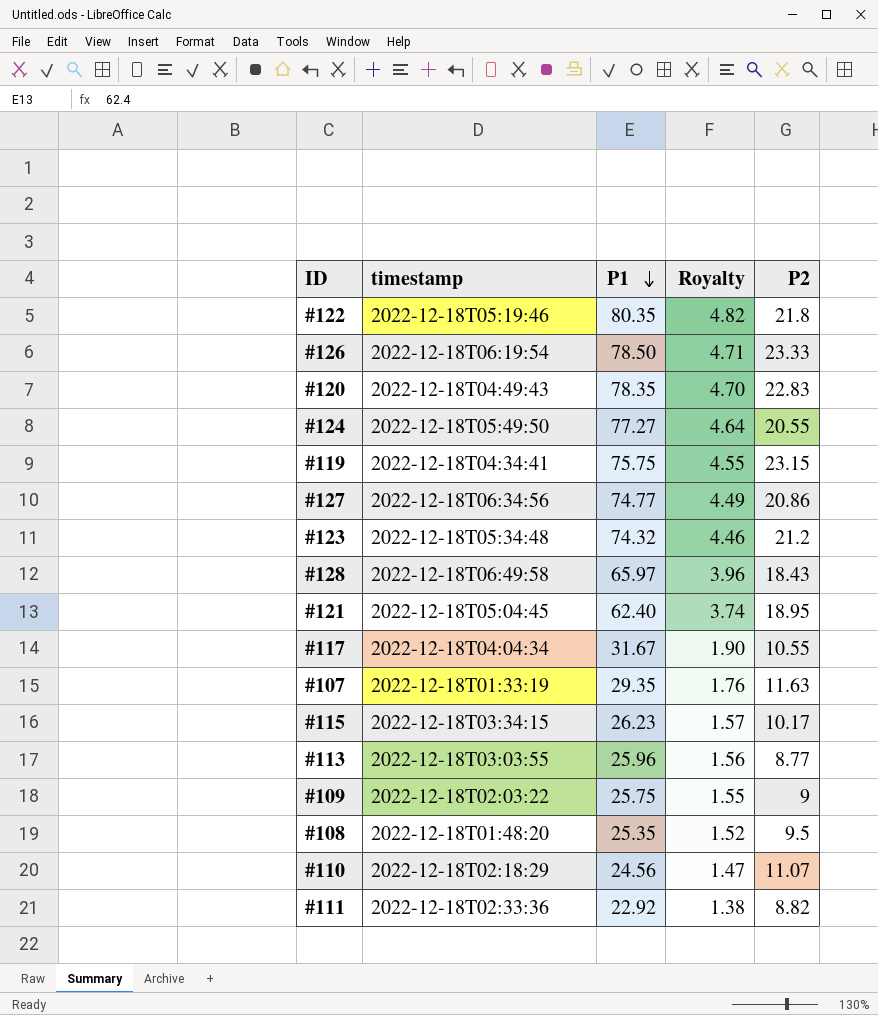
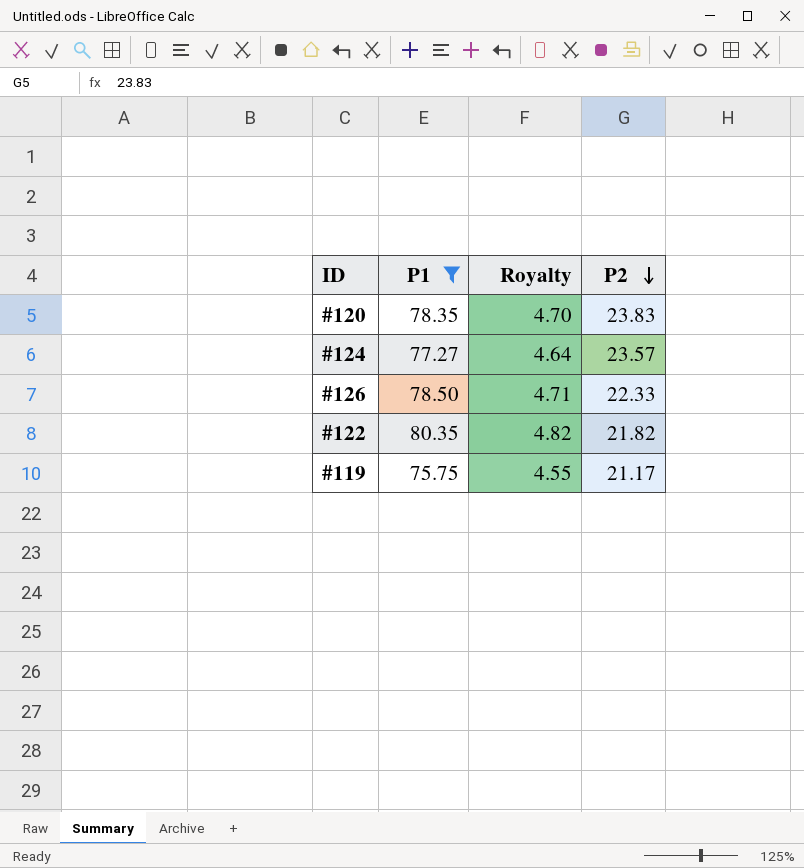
filter: none -> P1 >= 75.75
row order: P1 descending -> P2 descending
column timestamp | position: 2 -> none
#120 | P2: 22.83 -> 23.83
#124 | P2: 20.55 -> 23.57
#126 | P2: 23.33 -> 22.33
#122 | P2: 21.8 -> 21.82
#119 | P2: 23.15 -> 21.17

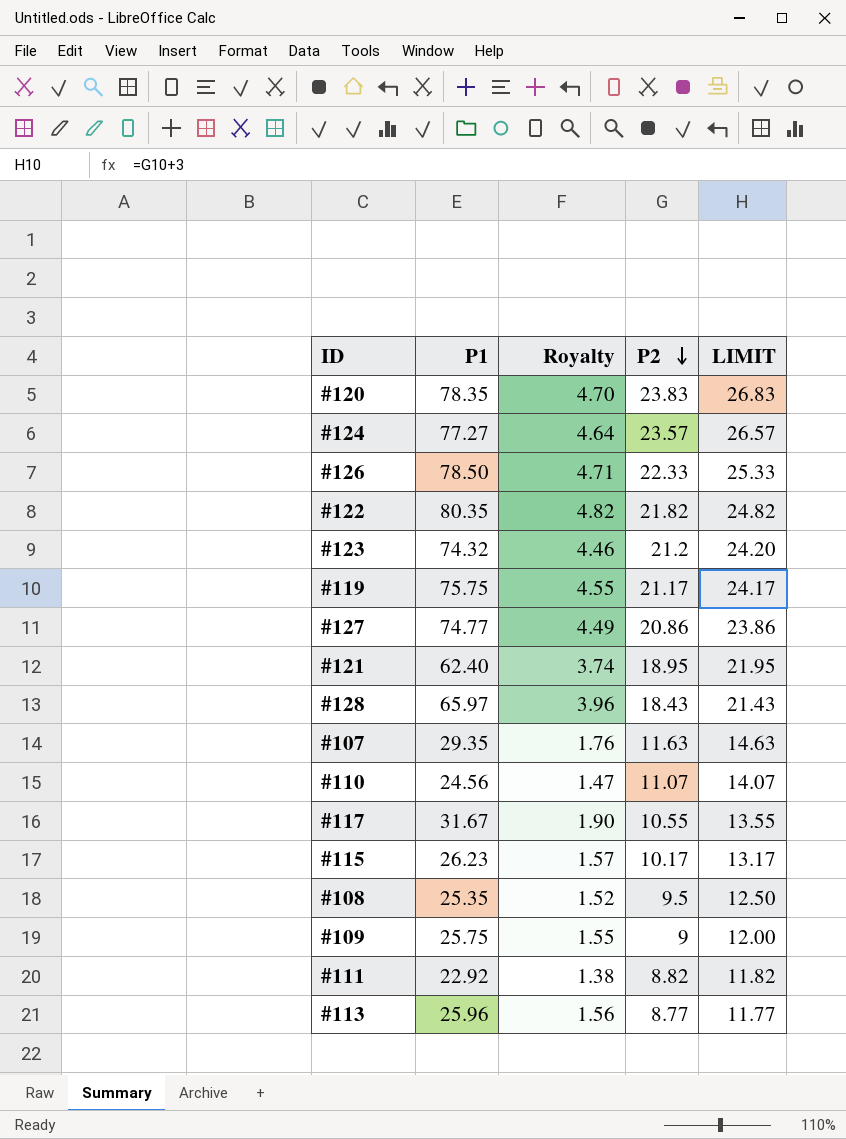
filter: P1 >= 75.75 -> none
column LIMIT | formula: none -> [P2] + 3

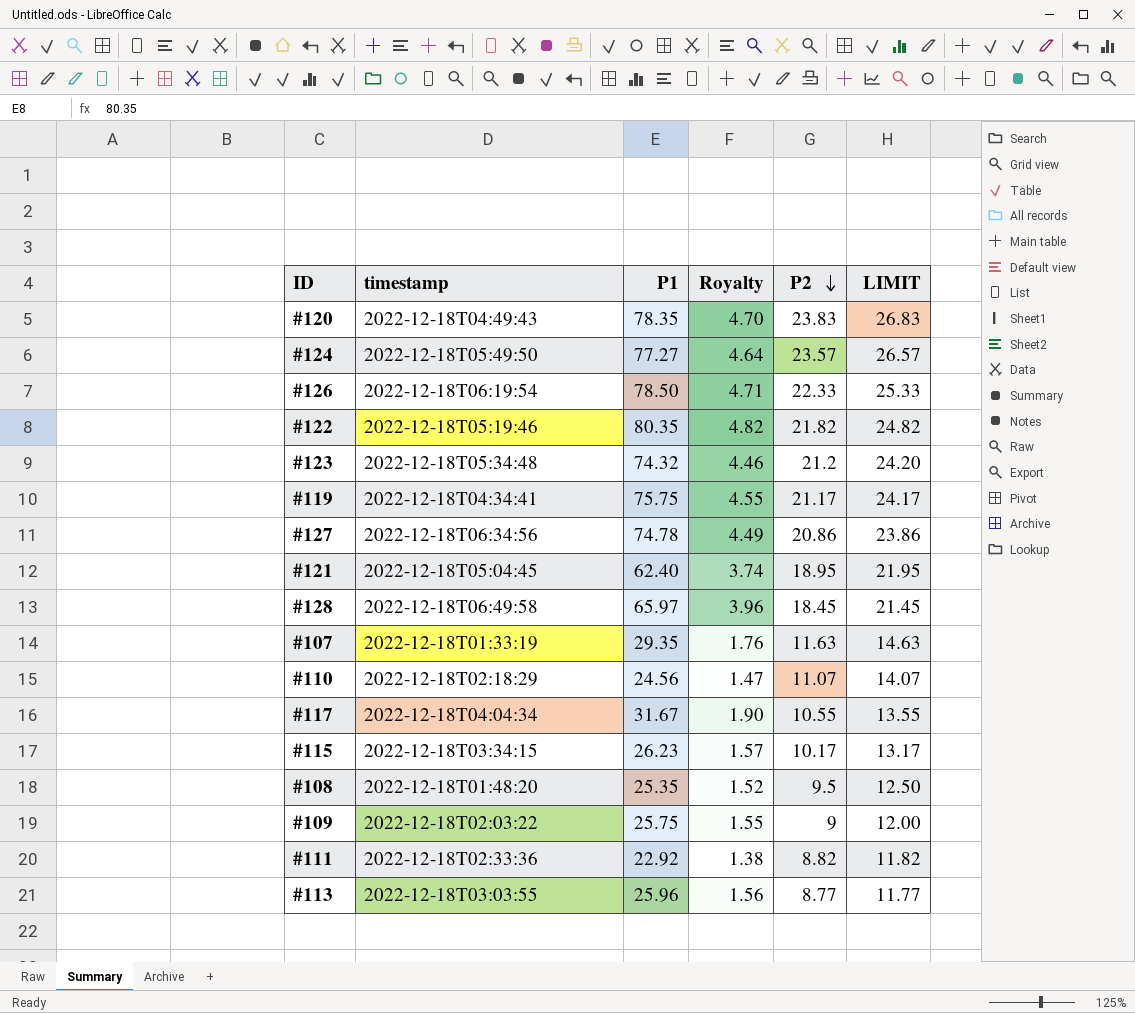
column timestamp | position: none -> 2
#127 | P1: 74.77 -> 74.78
#128 | P2: 18.43 -> 18.45
#128 | LIMIT: 21.43 -> 21.45

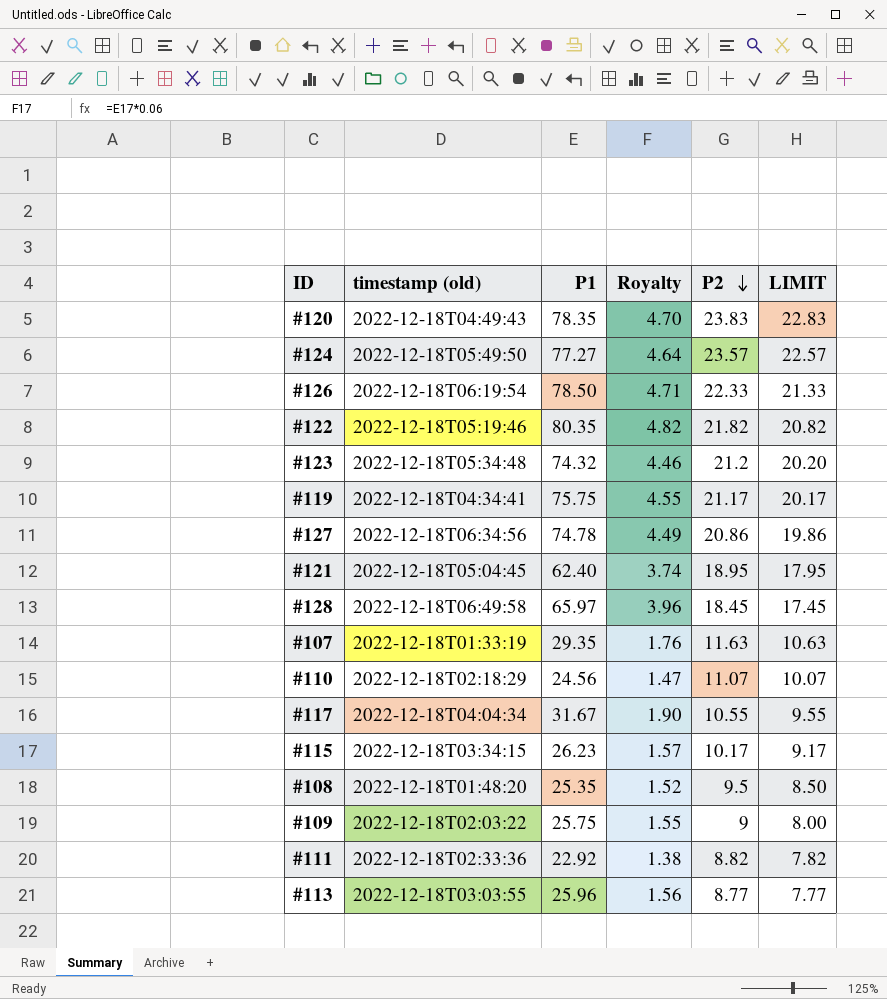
column name: timestamp -> timestamp (old)
column LIMIT | formula: [P2] + 3 -> [P2] - 1

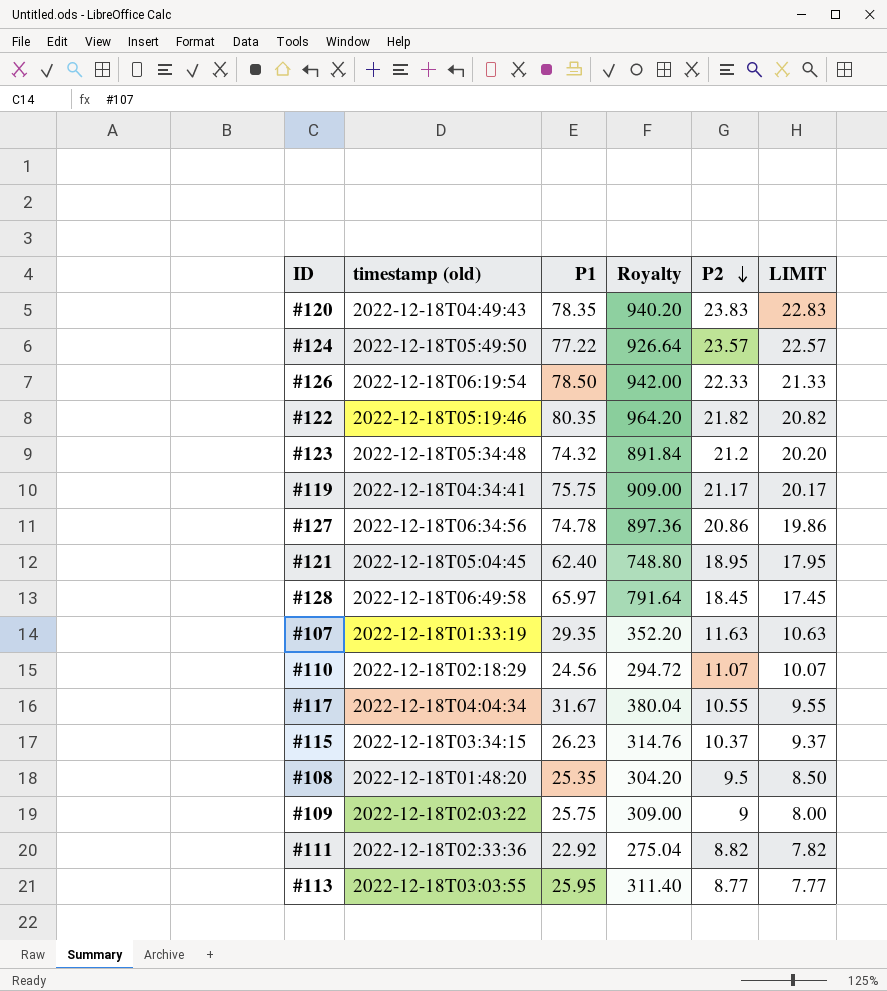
column Royalty | formula: [P1] * 0.06 -> [P1] * 12
#124 | P1: 77.27 -> 77.22
#115 | P2: 10.17 -> 10.37
#115 | LIMIT: 9.17 -> 9.37
#113 | P1: 25.96 -> 25.95

